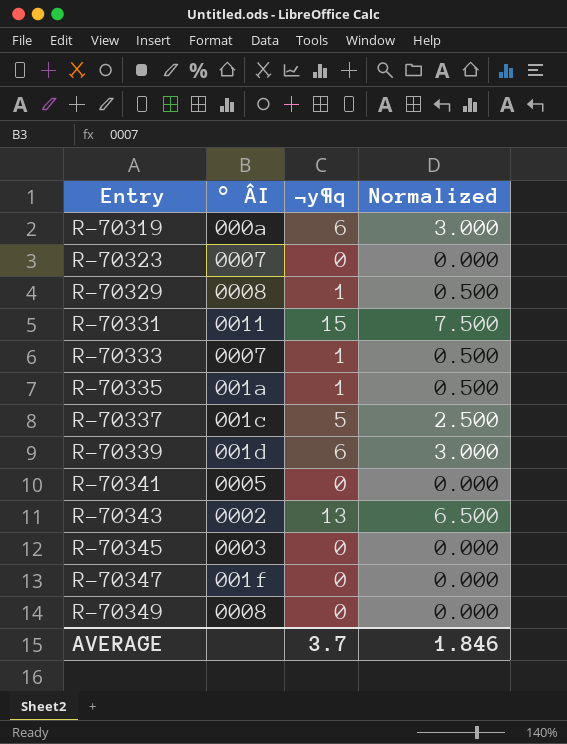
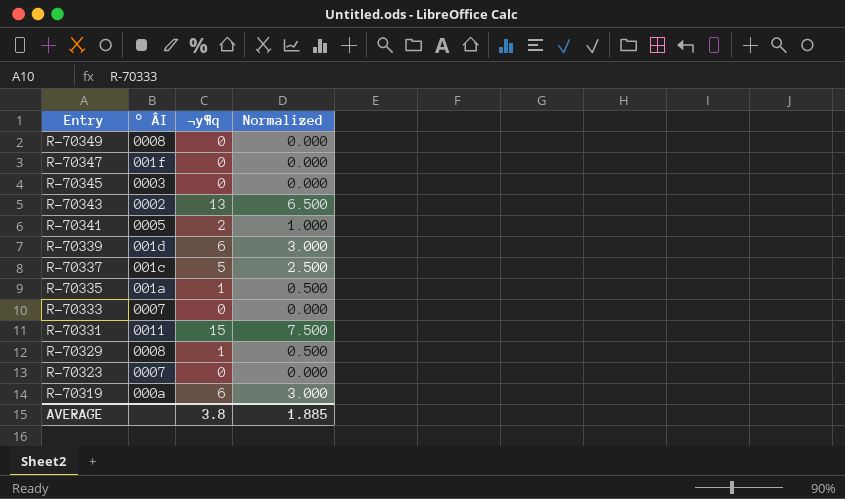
row order: Entry ascending -> Entry descending
R-70341 | ¬y¶q: 0 -> 2
R-70341 | Normalized: 0.000 -> 1.000
R-70333 | ¬y¶q: 1 -> 0
R-70333 | Normalized: 0.500 -> 0.000
AVERAGE | ¬y¶q: 3.7 -> 3.8
AVERAGE | Normalized: 1.846 -> 1.885

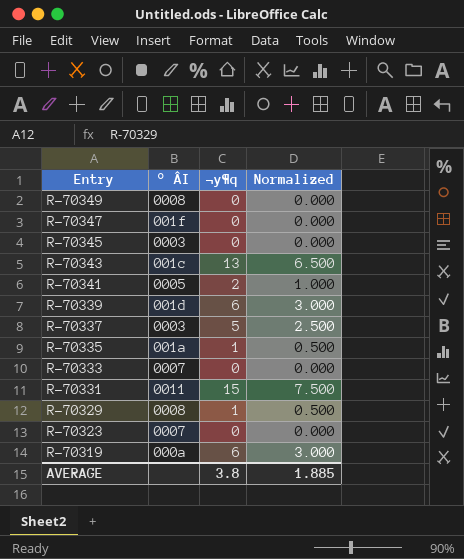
R-70343 | ° ÂI: 0002 -> 001c
R-70337 | ° ÂI: 001c -> 0003

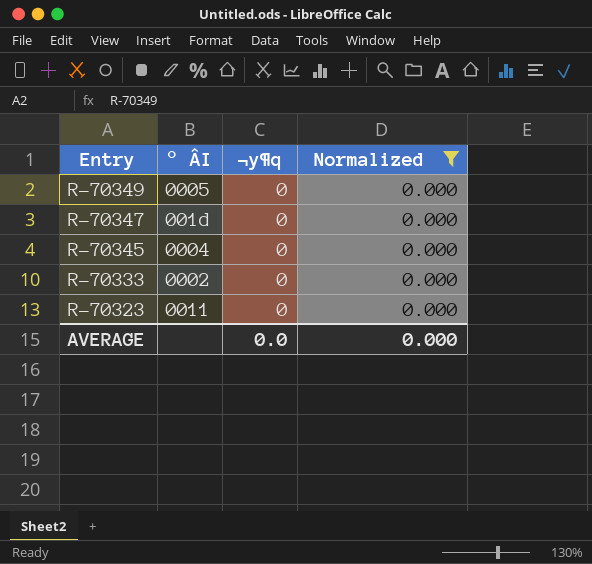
filter: none -> Normalized = 0.000
R-70349 | ° ÂI: 0008 -> 0005
R-70347 | ° ÂI: 001f -> 001d
R-70345 | ° ÂI: 0003 -> 0004
R-70333 | ° ÂI: 0007 -> 0002
R-70323 | ° ÂI: 0007 -> 0011
AVERAGE | ¬y¶q: 3.8 -> 0.0
AVERAGE | Normalized: 1.885 -> 0.000

